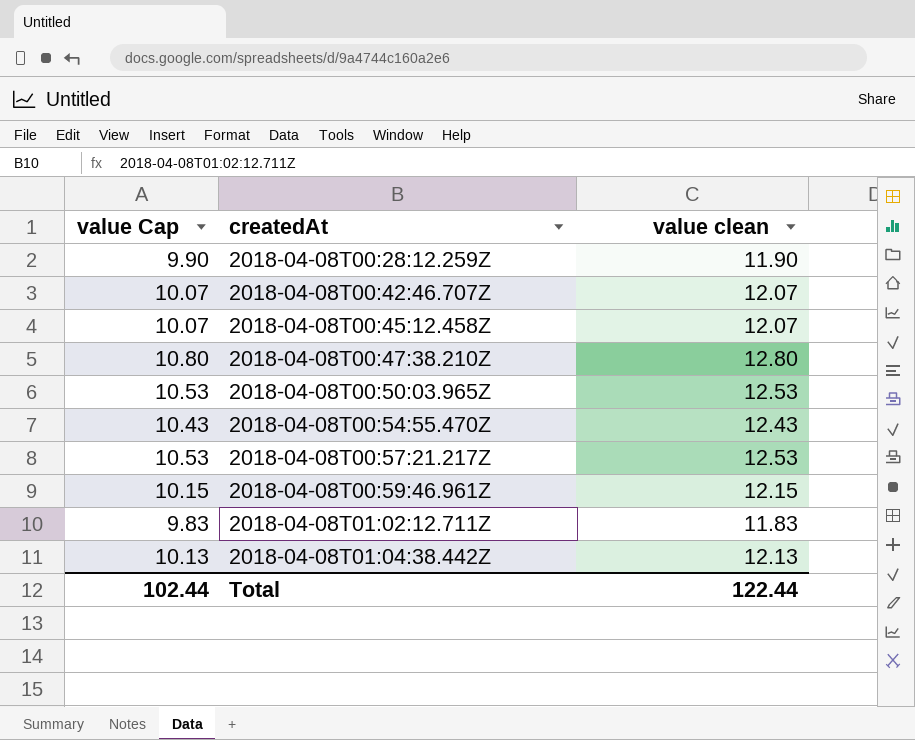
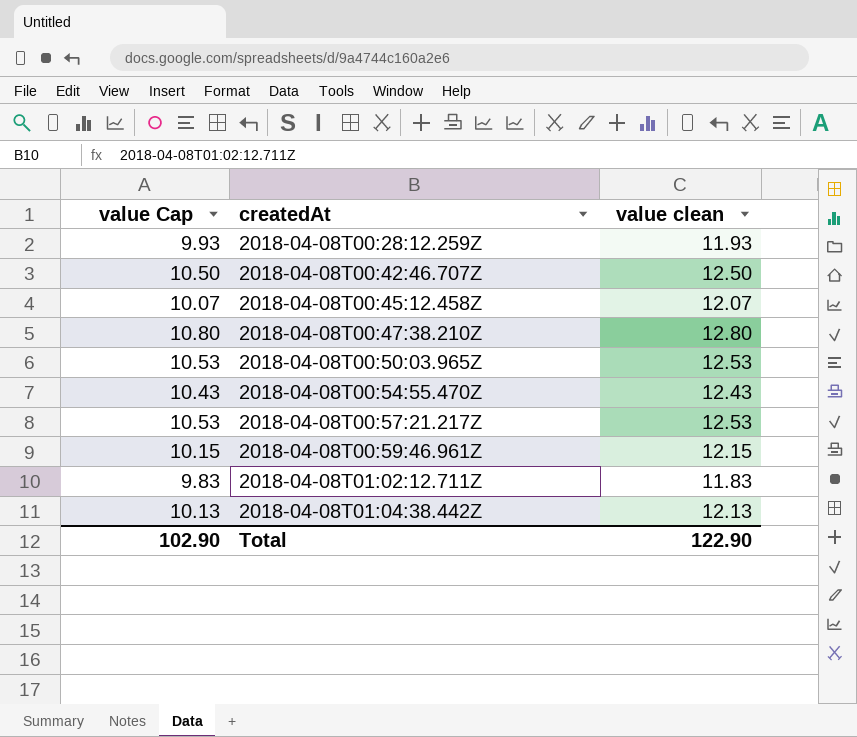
2018-04-08T00:28:12.259Z | value Cap: 9.90 -> 9.93
2018-04-08T00:28:12.259Z | value clean: 11.90 -> 11.93
2018-04-08T00:42:46.707Z | value Cap: 10.07 -> 10.50
2018-04-08T00:42:46.707Z | value clean: 12.07 -> 12.50
Total | value Cap: 102.44 -> 102.90
Total | value clean: 122.44 -> 122.90

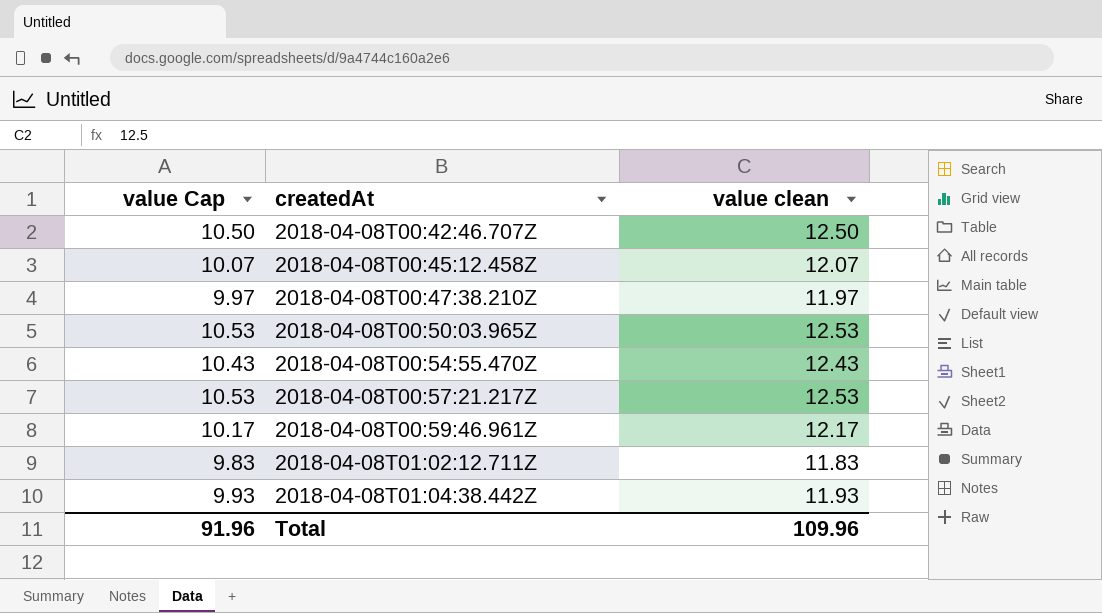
row 2018-04-08T00:28:12.259Z: 9.93 | 11.93 -> none
2018-04-08T00:47:38.210Z | value Cap: 10.80 -> 9.97
2018-04-08T00:47:38.210Z | value clean: 12.80 -> 11.97
2018-04-08T00:59:46.961Z | value Cap: 10.15 -> 10.17
2018-04-08T00:59:46.961Z | value clean: 12.15 -> 12.17
2018-04-08T01:04:38.442Z | value Cap: 10.13 -> 9.93
2018-04-08T01:04:38.442Z | value clean: 12.13 -> 11.93
Total | value Cap: 102.90 -> 91.96
Total | value clean: 122.90 -> 109.96

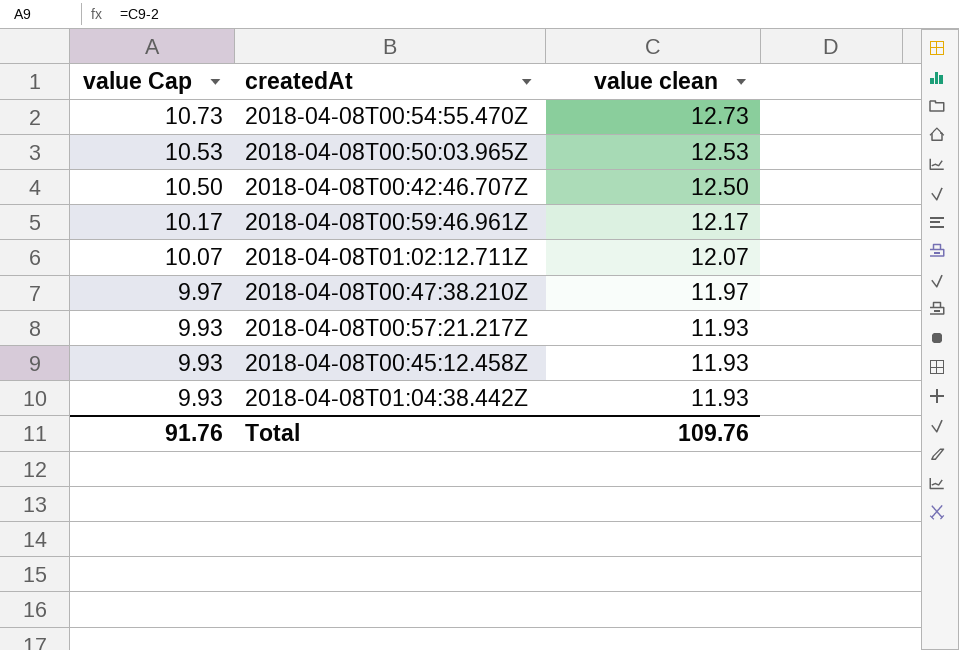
row order: createdAt ascending -> value Cap descending
2018-04-08T00:54:55.470Z | value Cap: 10.43 -> 10.73
2018-04-08T00:54:55.470Z | value clean: 12.43 -> 12.73
2018-04-08T01:02:12.711Z | value Cap: 9.83 -> 10.07
2018-04-08T01:02:12.711Z | value clean: 11.83 -> 12.07
2018-04-08T00:57:21.217Z | value Cap: 10.53 -> 9.93
2018-04-08T00:57:21.217Z | value clean: 12.53 -> 11.93
2018-04-08T00:45:12.458Z | value Cap: 10.07 -> 9.93
2018-04-08T00:45:12.458Z | value clean: 12.07 -> 11.93
Total | value Cap: 91.96 -> 91.76
Total | value clean: 109.96 -> 109.76

